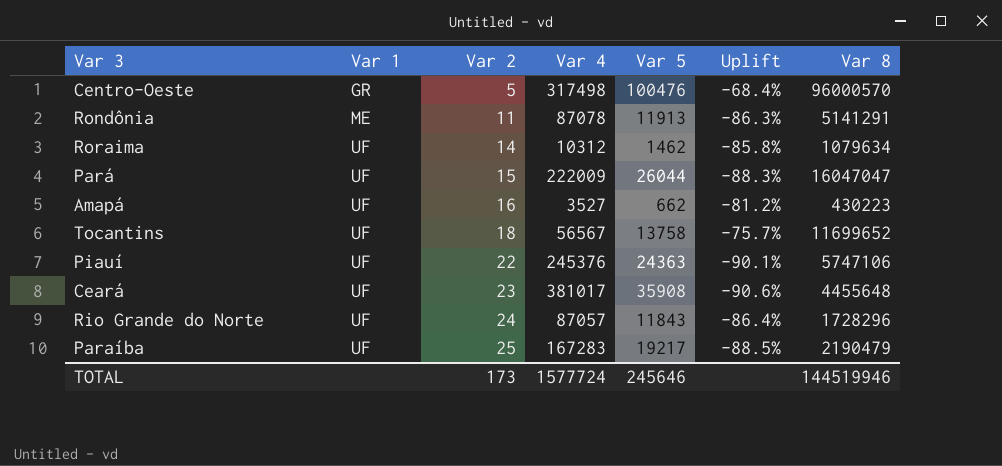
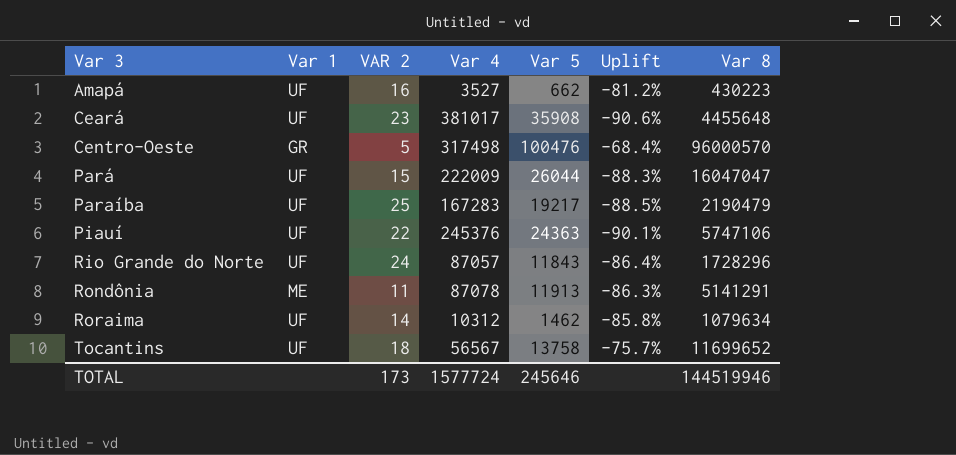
row order: Var 1 ascending -> Var 3 ascending
column name: Var 2 -> VAR 2

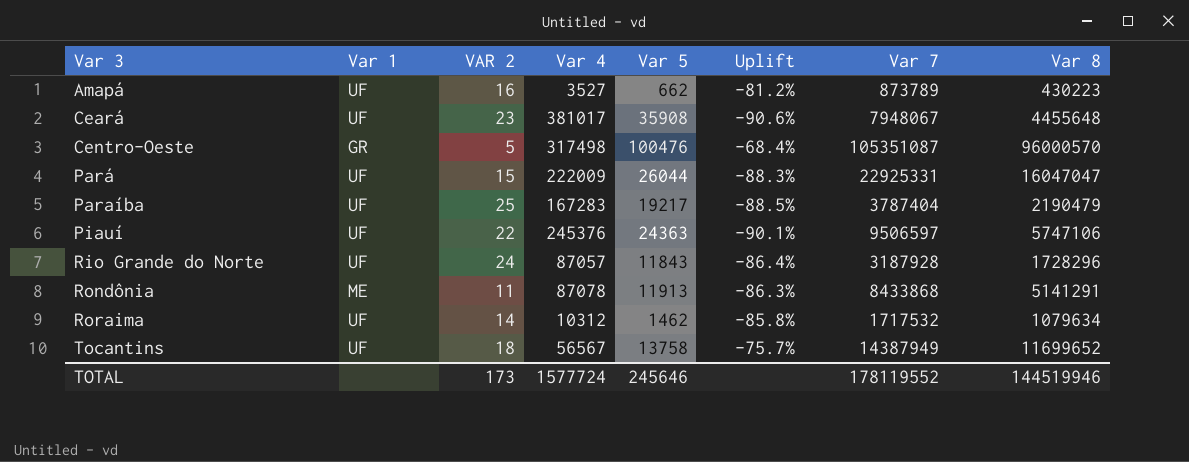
column Var 7 | position: none -> 7

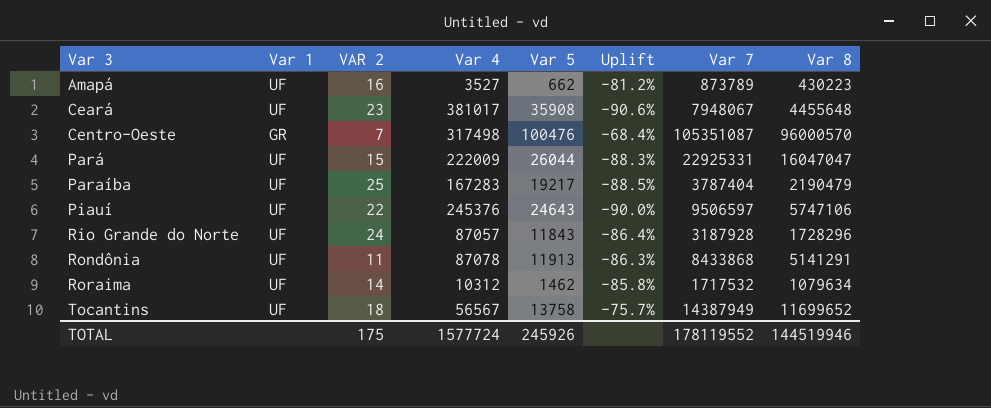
Centro-Oeste | VAR 2: 5 -> 7
Piauí | Var 5: 24363 -> 24643
Piauí | Uplift: -90.1% -> -90.0%
Rondônia | Var 1: ME -> UF
TOTAL | VAR 2: 173 -> 175
TOTAL | Var 5: 245646 -> 245926

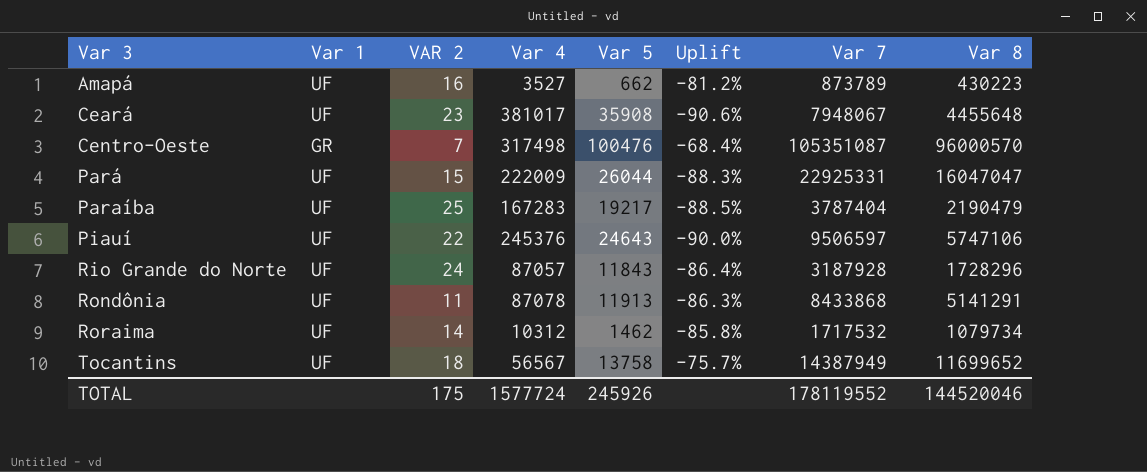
Roraima | Var 8: 1079634 -> 1079734
TOTAL | Var 8: 144519946 -> 144520046

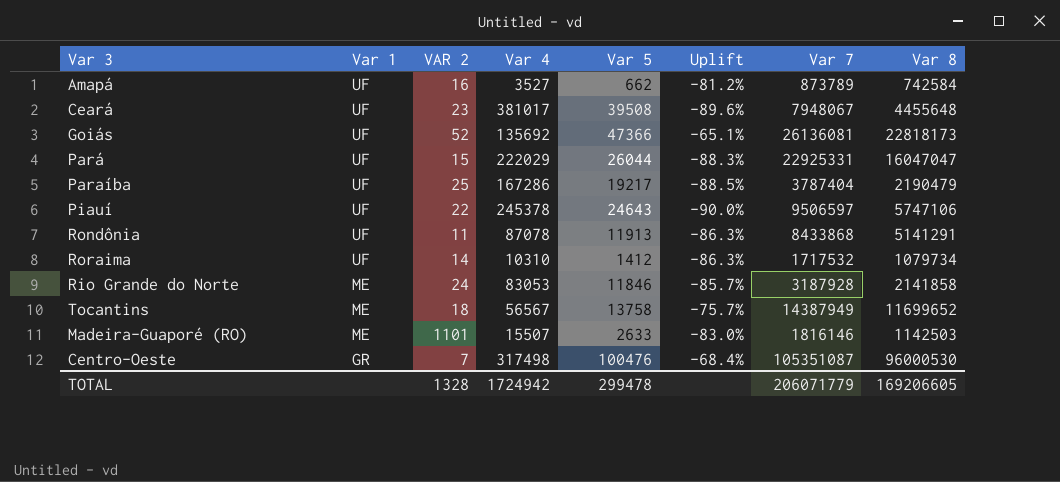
row order: Var 3 ascending -> Var 1 descending
Amapá | Var 8: 430223 -> 742584
Ceará | Var 5: 35908 -> 39508
Ceará | Uplift: -90.6% -> -89.6%
row Goiás: none -> UF | 52 | 135692 | 47366 | -65.1% | 26136081 | 22818173
Pará | Var 4: 222009 -> 222029
Paraíba | Var 4: 167283 -> 167286
Piauí | Var 4: 245376 -> 245378
Roraima | Var 4: 10312 -> 10310
Roraima | Var 5: 1462 -> 1412
Roraima | Uplift: -85.8% -> -86.3%
Rio Grande do Norte | Var 1: UF -> ME
Rio Grande do Norte | Var 4: 87057 -> 83053
Rio Grande do Norte | Var 5: 11843 -> 11846
Rio Grande do Norte | Uplift: -86.4% -> -85.7%
Rio Grande do Norte | Var 8: 1728296 -> 2141858
Tocantins | Var 1: UF -> ME
row Madeira-Guaporé (RO): none -> ME | 1101 | 15507 | 2633 | -83.0% | 1816146 | 1142503
Centro-Oeste | Var 8: 96000570 -> 96000530
TOTAL | VAR 2: 175 -> 1328
TOTAL | Var 4: 1577724 -> 1724942
TOTAL | Var 5: 245926 -> 299478
TOTAL | Var 7: 178119552 -> 206071779
TOTAL | Var 8: 144520046 -> 169206605

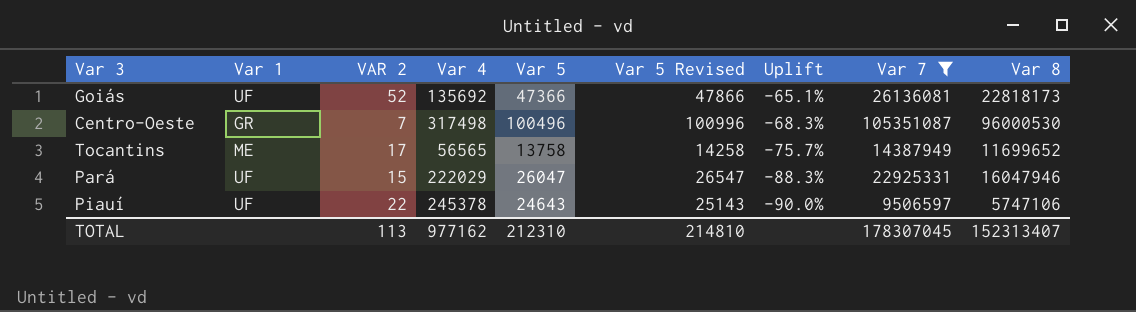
filter: none -> Var 7 >= 9506597
row order: Var 1 descending -> Uplift descending
column Var 5 Revised | formula: none -> [Var 5] + 500
Centro-Oeste | Var 5: 100476 -> 100496
Centro-Oeste | Uplift: -68.4% -> -68.3%
Tocantins | VAR 2: 18 -> 17
Tocantins | Var 4: 56567 -> 56565
Pará | Var 5: 26044 -> 26047
Pará | Var 8: 16047047 -> 16047946
TOTAL | VAR 2: 1328 -> 113
TOTAL | Var 4: 1724942 -> 977162
TOTAL | Var 5: 299478 -> 212310
TOTAL | Var 7: 206071779 -> 178307045
TOTAL | Var 8: 169206605 -> 152313407

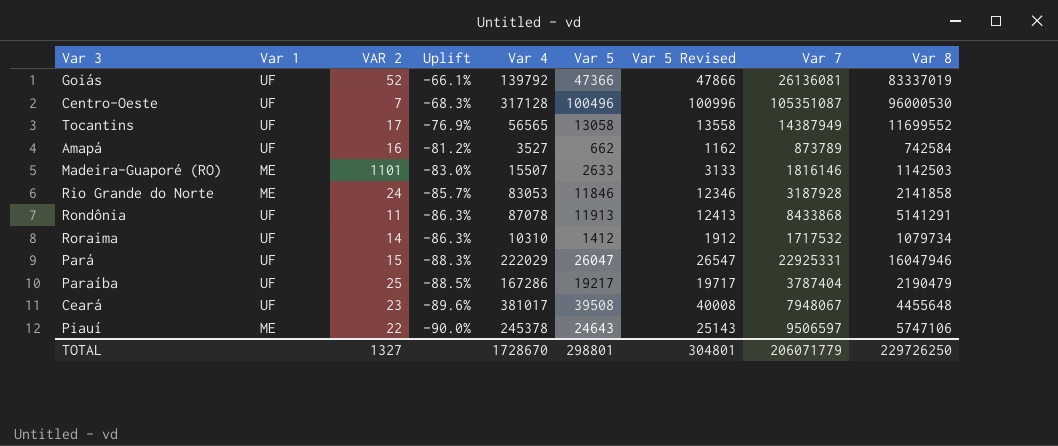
filter: Var 7 >= 9506597 -> none
column Uplift | position: 7 -> 4
Goiás | Uplift: -65.1% -> -66.1%
Goiás | Var 4: 135692 -> 139792
Goiás | Var 8: 22818173 -> 83337019
Centro-Oeste | Var 1: GR -> UF
Centro-Oeste | Var 4: 317498 -> 317128
Tocantins | Var 1: ME -> UF
Tocantins | Uplift: -75.7% -> -76.9%
Tocantins | Var 5: 13758 -> 13058
Tocantins | Var 5 Revised: 14258 -> 13558
Tocantins | Var 8: 11699652 -> 11699552
Piauí | Var 1: UF -> ME
TOTAL | VAR 2: 113 -> 1327
TOTAL | Var 4: 977162 -> 1728670
TOTAL | Var 5: 212310 -> 298801
TOTAL | Var 5 Revised: 214810 -> 304801
TOTAL | Var 7: 178307045 -> 206071779
TOTAL | Var 8: 152313407 -> 229726250

